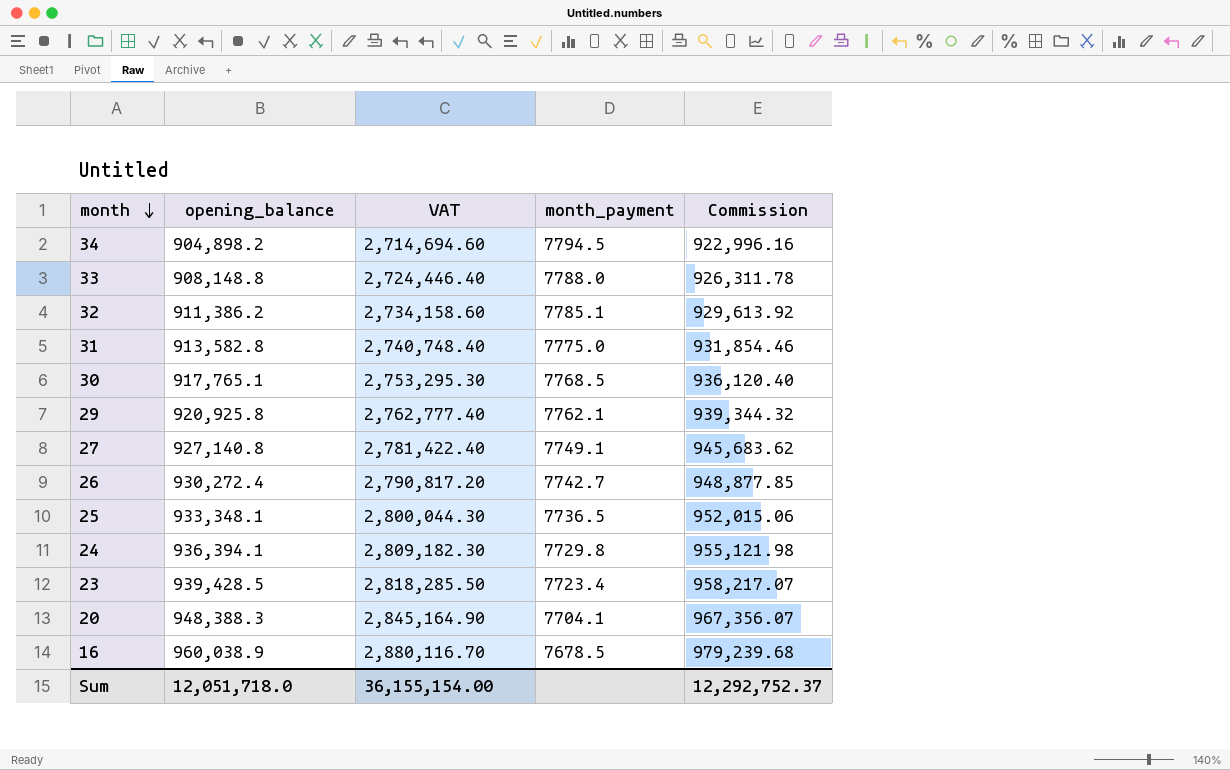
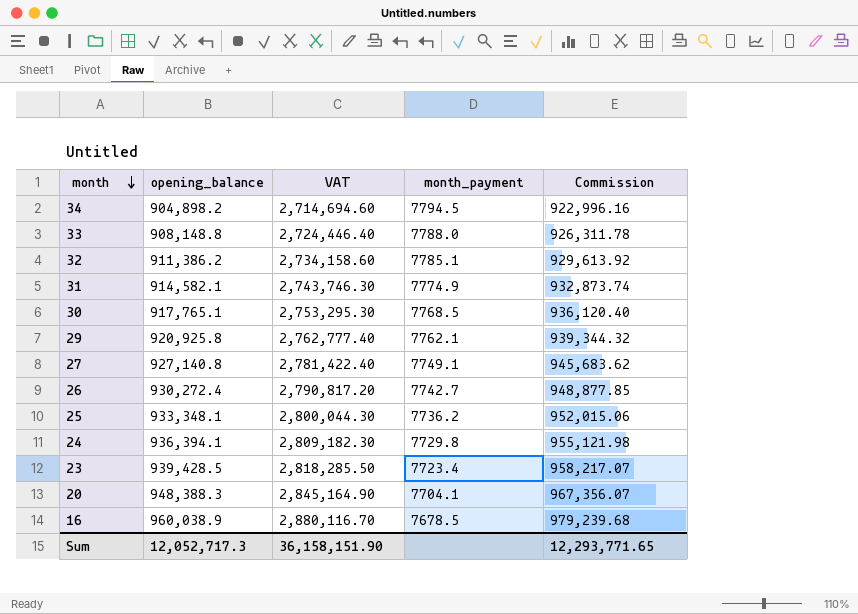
31 | opening_balance: 913,582.8 -> 914,582.1
31 | VAT: 2,740,748.40 -> 2,743,746.30
31 | month_payment: 7775.0 -> 7774.9
31 | Commission: 931,854.46 -> 932,873.74
25 | month_payment: 7736.5 -> 7736.2
Sum | opening_balance: 12,051,718.0 -> 12,052,717.3
Sum | VAT: 36,155,154.00 -> 36,158,151.90
Sum | Commission: 12,292,752.37 -> 12,293,771.65

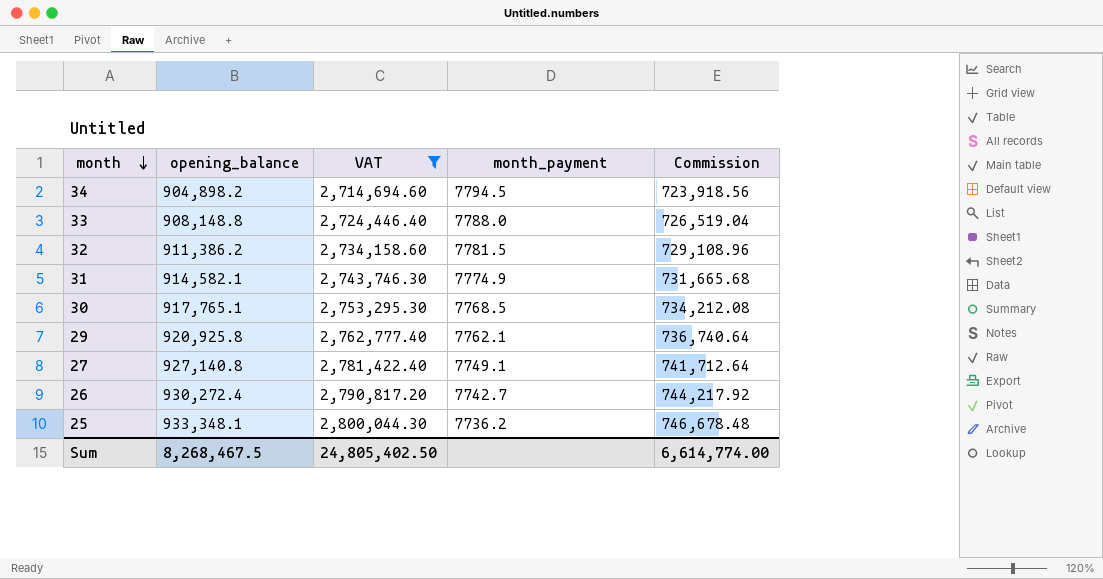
filter: none -> VAT <= 2,800,044.30
column Commission | formula: [opening_balance] * 1.02 -> [opening_balance] * 0.8
32 | month_payment: 7785.1 -> 7781.5
Sum | opening_balance: 12,052,717.3 -> 8,268,467.5
Sum | VAT: 36,158,151.90 -> 24,805,402.50
Sum | Commission: 12,293,771.65 -> 6,614,774.00

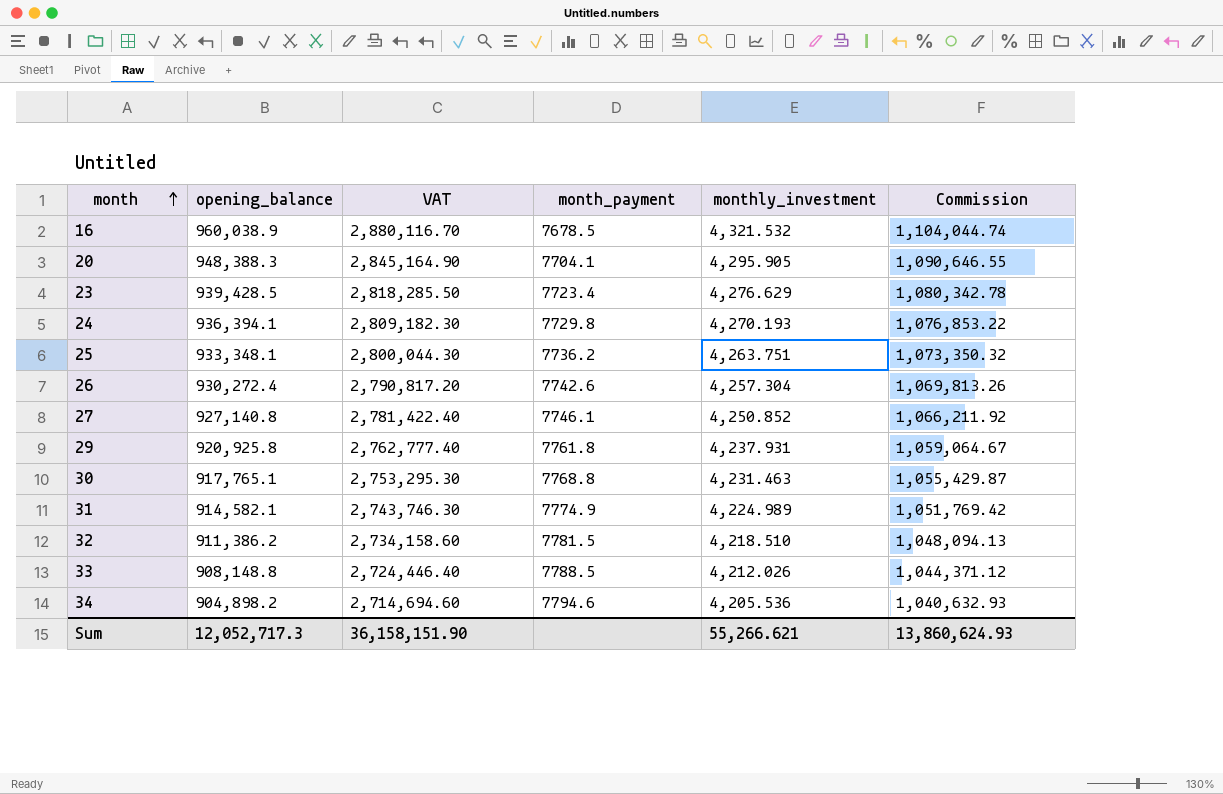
filter: VAT <= 2,800,044.30 -> none
row order: month descending -> month ascending
column monthly_investment | position: none -> 5
column Commission | formula: [opening_balance] * 0.8 -> [opening_balance] * 1.15
26 | month_payment: 7742.7 -> 7742.6
27 | month_payment: 7749.1 -> 7746.1
29 | month_payment: 7762.1 -> 7761.8
30 | month_payment: 7768.5 -> 7768.8
33 | month_payment: 7788.0 -> 7788.5
34 | month_payment: 7794.5 -> 7794.6
Sum | opening_balance: 8,268,467.5 -> 12,052,717.3
Sum | VAT: 24,805,402.50 -> 36,158,151.90
Sum | Commission: 6,614,774.00 -> 13,860,624.93

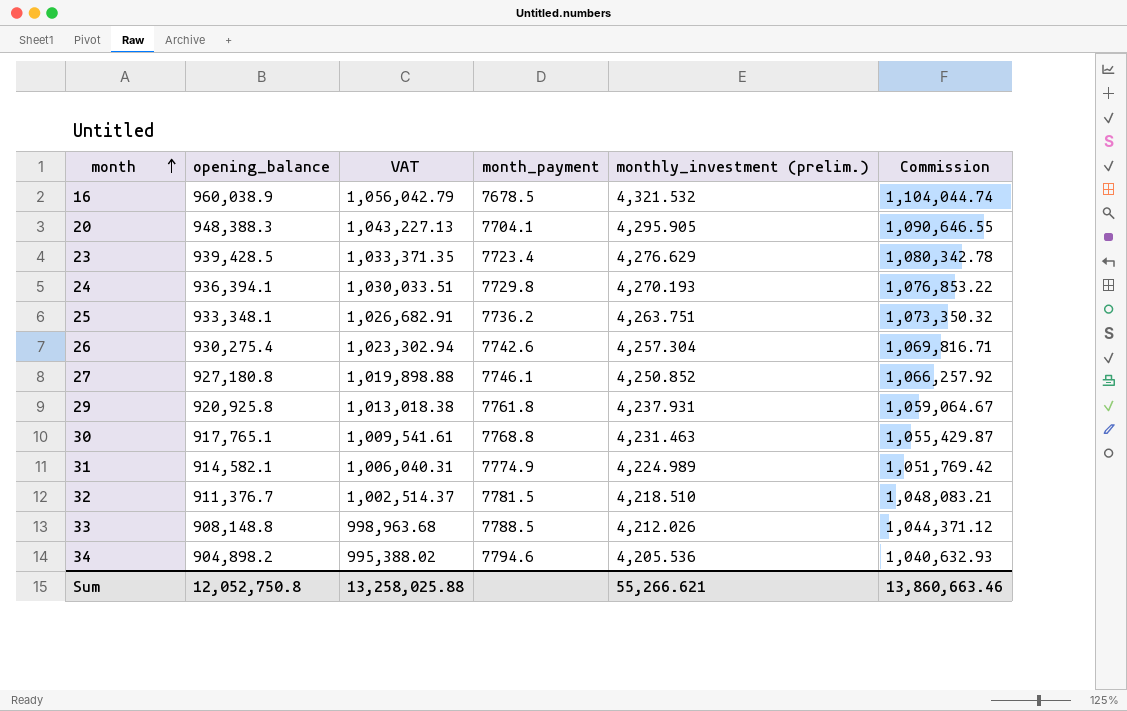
column VAT | formula: [opening_balance] * 3 -> [opening_balance] * 1.1
column name: monthly_investment -> monthly_investment (prelim.)
26 | opening_balance: 930,272.4 -> 930,275.4
26 | Commission: 1,069,813.26 -> 1,069,816.71
27 | opening_balance: 927,140.8 -> 927,180.8
27 | Commission: 1,066,211.92 -> 1,066,257.92
32 | opening_balance: 911,386.2 -> 911,376.7
32 | Commission: 1,048,094.13 -> 1,048,083.21
Sum | opening_balance: 12,052,717.3 -> 12,052,750.8
Sum | VAT: 36,158,151.90 -> 13,258,025.88
Sum | Commission: 13,860,624.93 -> 13,860,663.46

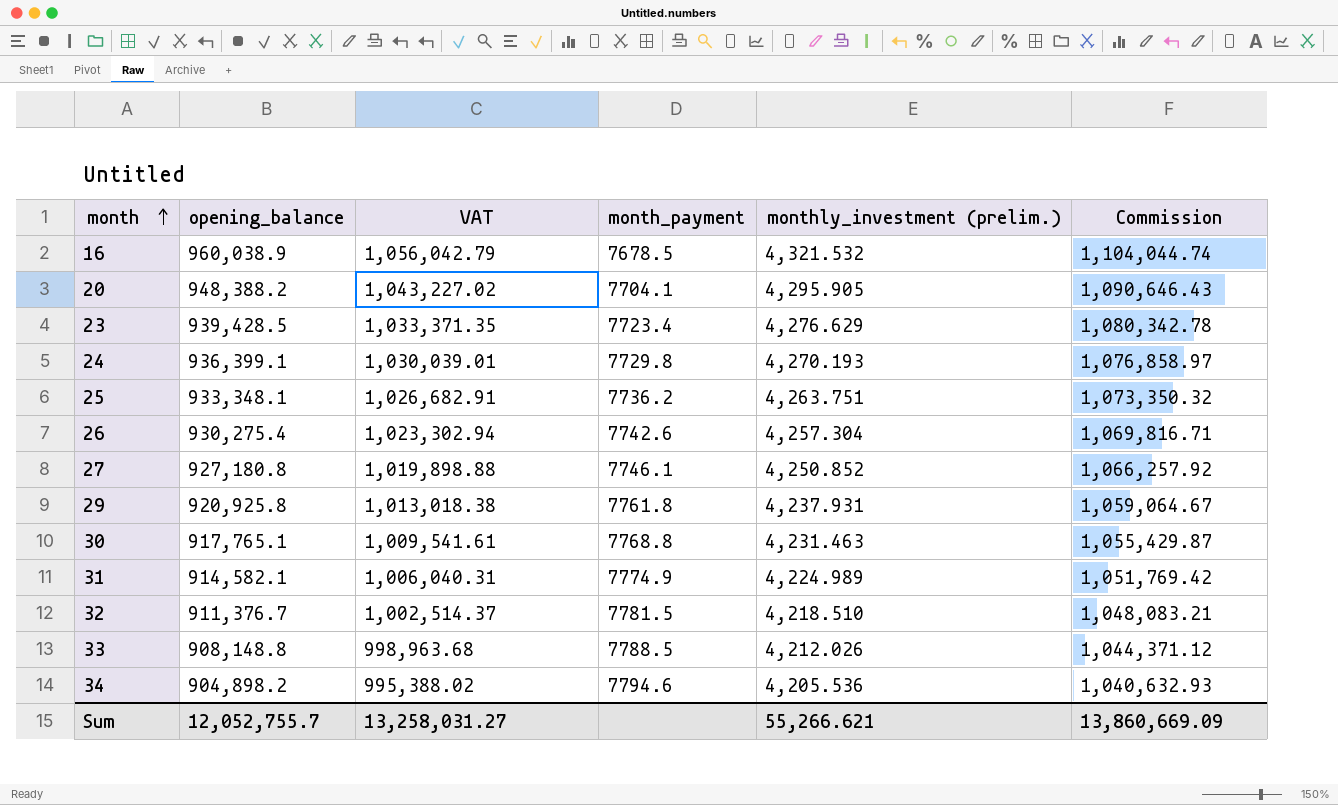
20 | opening_balance: 948,388.3 -> 948,388.2
20 | VAT: 1,043,227.13 -> 1,043,227.02
20 | Commission: 1,090,646.55 -> 1,090,646.43
24 | opening_balance: 936,394.1 -> 936,399.1
24 | VAT: 1,030,033.51 -> 1,030,039.01
24 | Commission: 1,076,853.22 -> 1,076,858.97
Sum | opening_balance: 12,052,750.8 -> 12,052,755.7
Sum | VAT: 13,258,025.88 -> 13,258,031.27
Sum | Commission: 13,860,663.46 -> 13,860,669.09

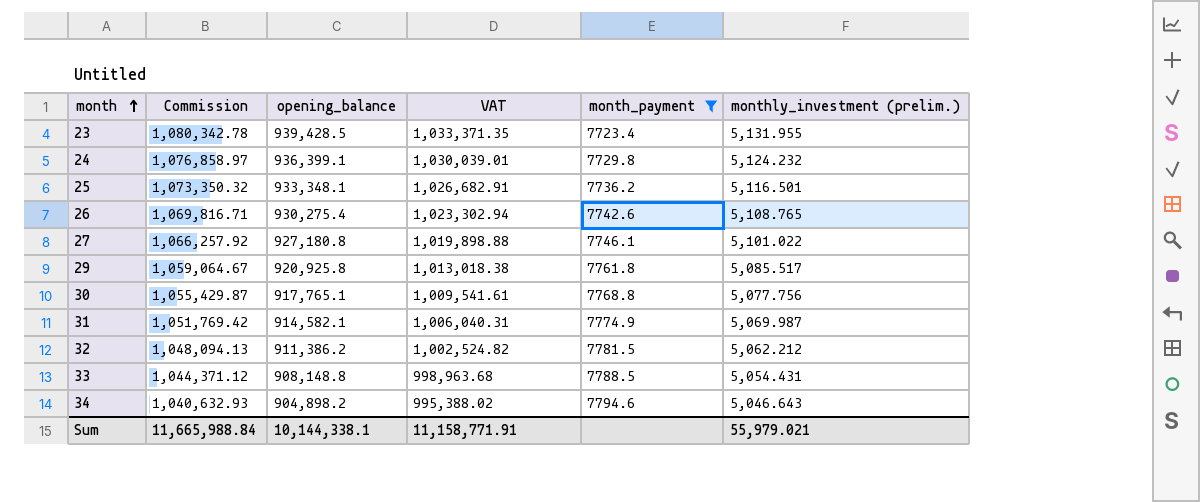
filter: none -> month_payment >= 7723.4
column Commission | position: 6 -> 2
23 | monthly_investment (prelim.): 4,276.629 -> 5,131.955
24 | monthly_investment (prelim.): 4,270.193 -> 5,124.232
25 | monthly_investment (prelim.): 4,263.751 -> 5,116.501
26 | monthly_investment (prelim.): 4,257.304 -> 5,108.765
27 | monthly_investment (prelim.): 4,250.852 -> 5,101.022
29 | monthly_investment (prelim.): 4,237.931 -> 5,085.517
30 | monthly_investment (prelim.): 4,231.463 -> 5,077.756
31 | monthly_investment (prelim.): 4,224.989 -> 5,069.987
32 | Commission: 1,048,083.21 -> 1,048,094.13
32 | opening_balance: 911,376.7 -> 911,386.2
32 | VAT: 1,002,514.37 -> 1,002,524.82
32 | monthly_investment (prelim.): 4,218.510 -> 5,062.212
33 | monthly_investment (prelim.): 4,212.026 -> 5,054.431
34 | monthly_investment (prelim.): 4,205.536 -> 5,046.643
Sum | Commission: 13,860,669.09 -> 11,665,988.84
Sum | opening_balance: 12,052,755.7 -> 10,144,338.1
Sum | VAT: 13,258,031.27 -> 11,158,771.91
Sum | monthly_investment (prelim.): 55,266.621 -> 55,979.021

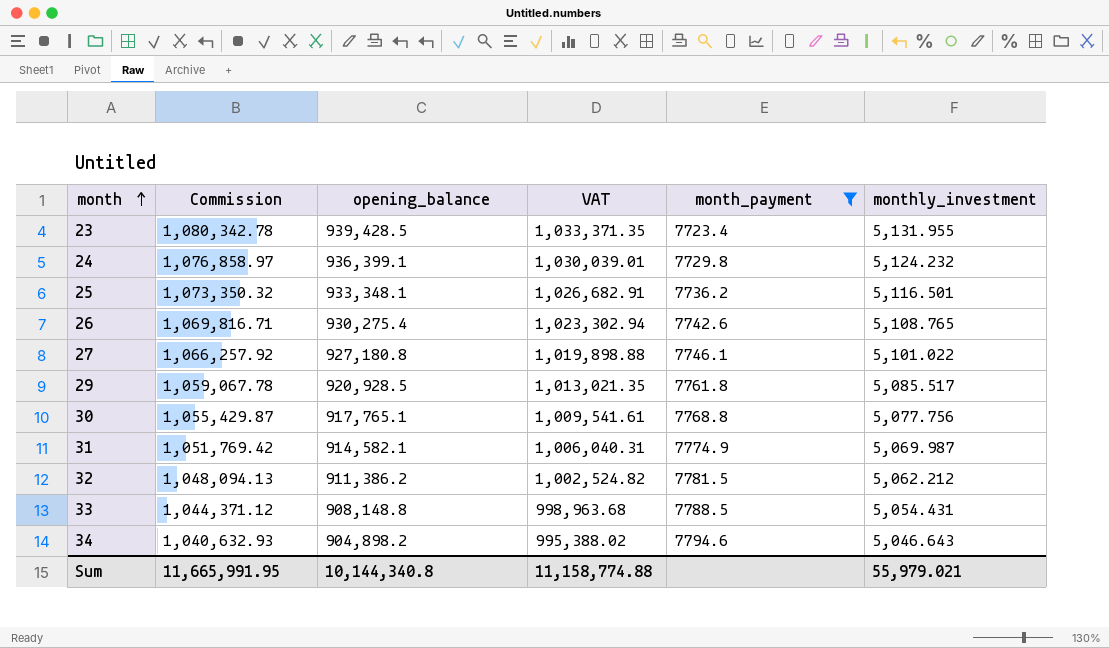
column name: monthly_investment (prelim.) -> monthly_investment
29 | Commission: 1,059,064.67 -> 1,059,067.78
29 | opening_balance: 920,925.8 -> 920,928.5
29 | VAT: 1,013,018.38 -> 1,013,021.35
Sum | Commission: 11,665,988.84 -> 11,665,991.95
Sum | opening_balance: 10,144,338.1 -> 10,144,340.8
Sum | VAT: 11,158,771.91 -> 11,158,774.88

